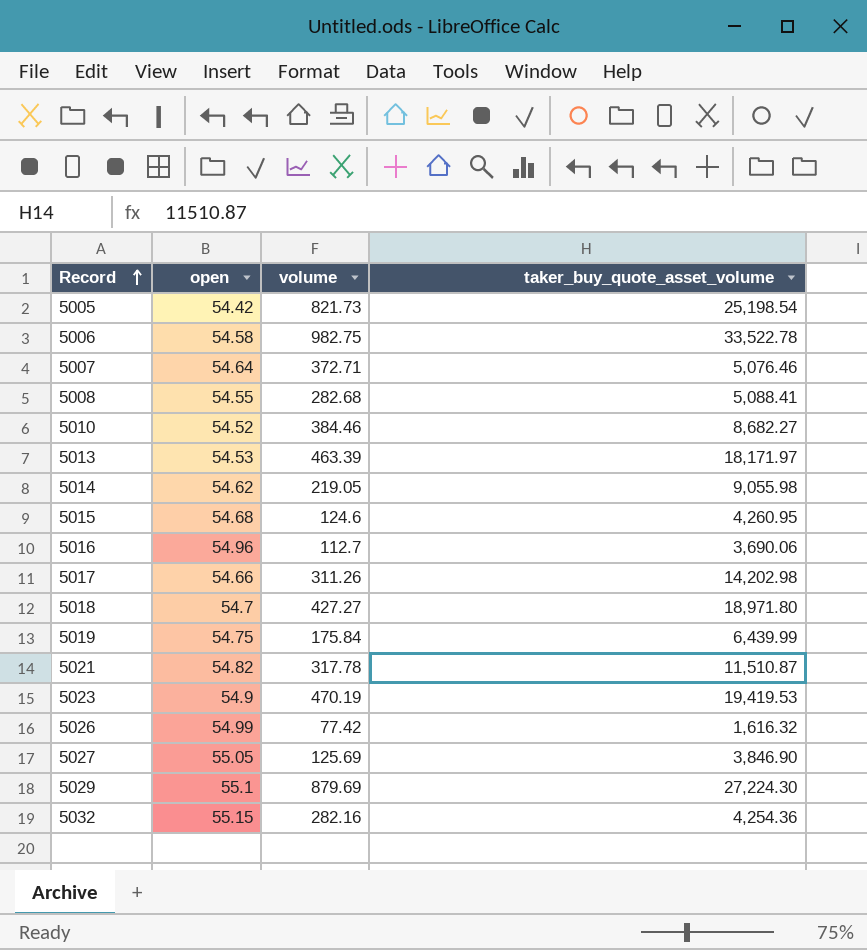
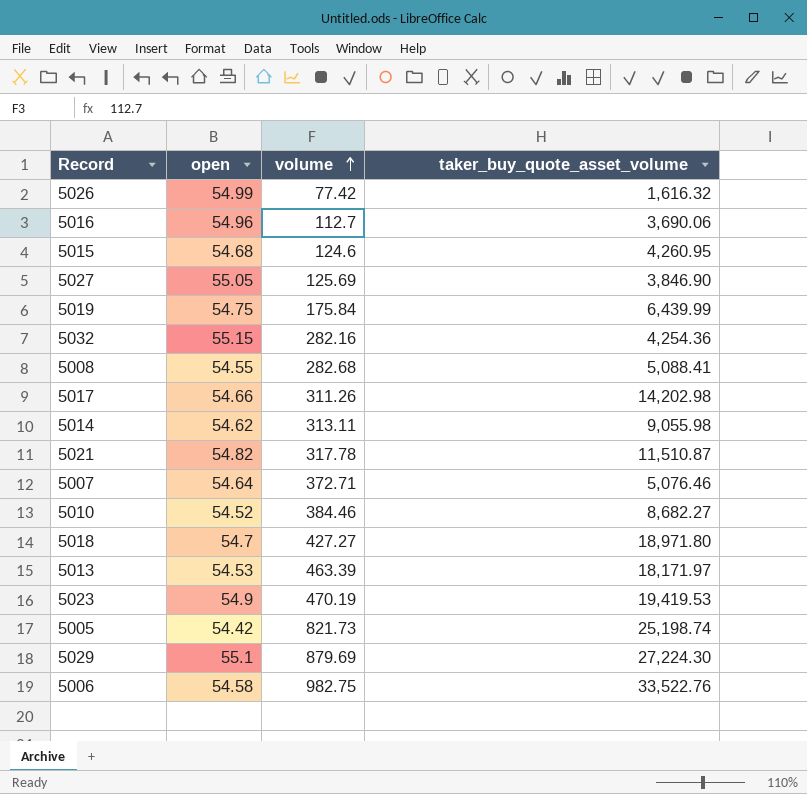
row order: Record ascending -> volume ascending
5014 | volume: 219.05 -> 313.11
5005 | taker_buy_quote_asset_volume: 25,198.54 -> 25,198.74
5006 | taker_buy_quote_asset_volume: 33,522.78 -> 33,522.76

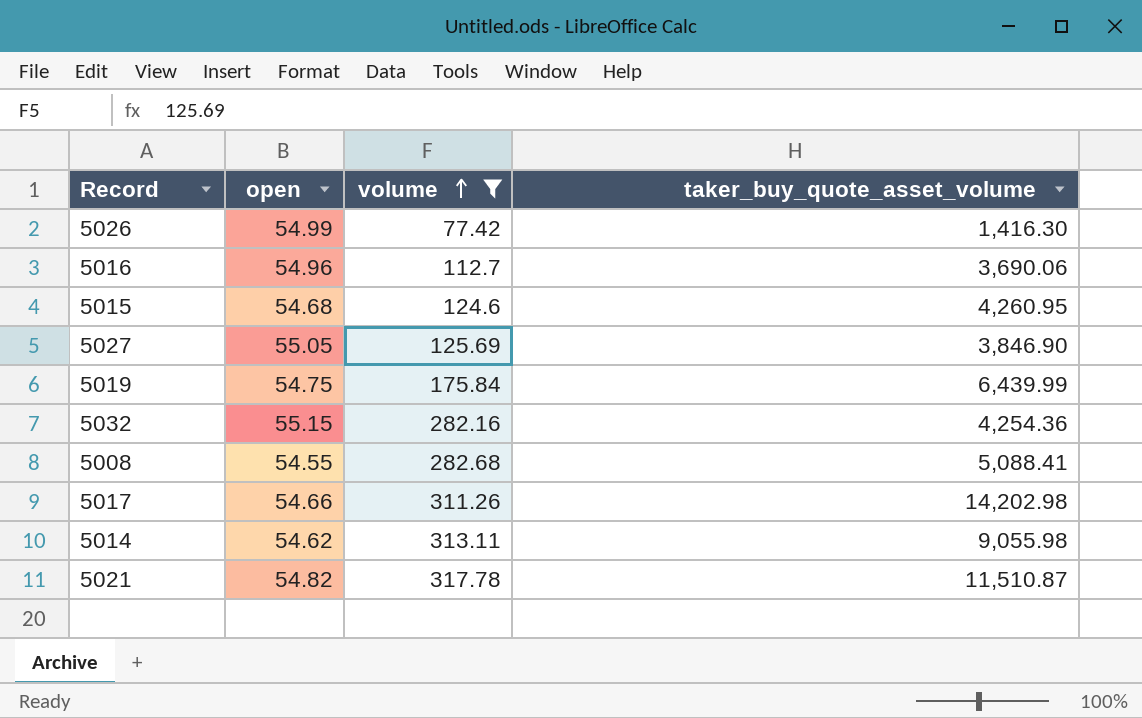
filter: none -> volume <= 317.78
5026 | taker_buy_quote_asset_volume: 1,616.32 -> 1,416.30

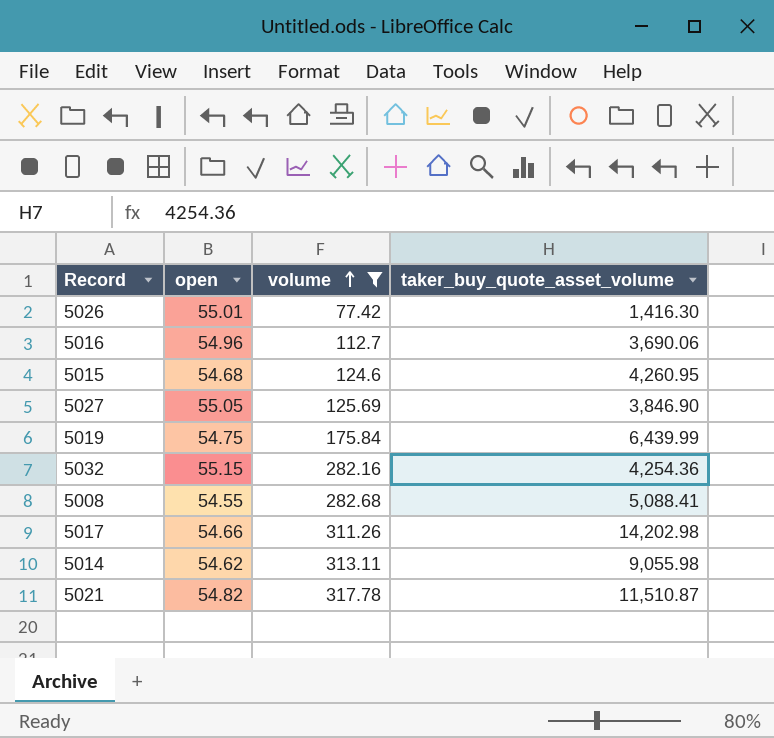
5026 | open: 54.99 -> 55.01

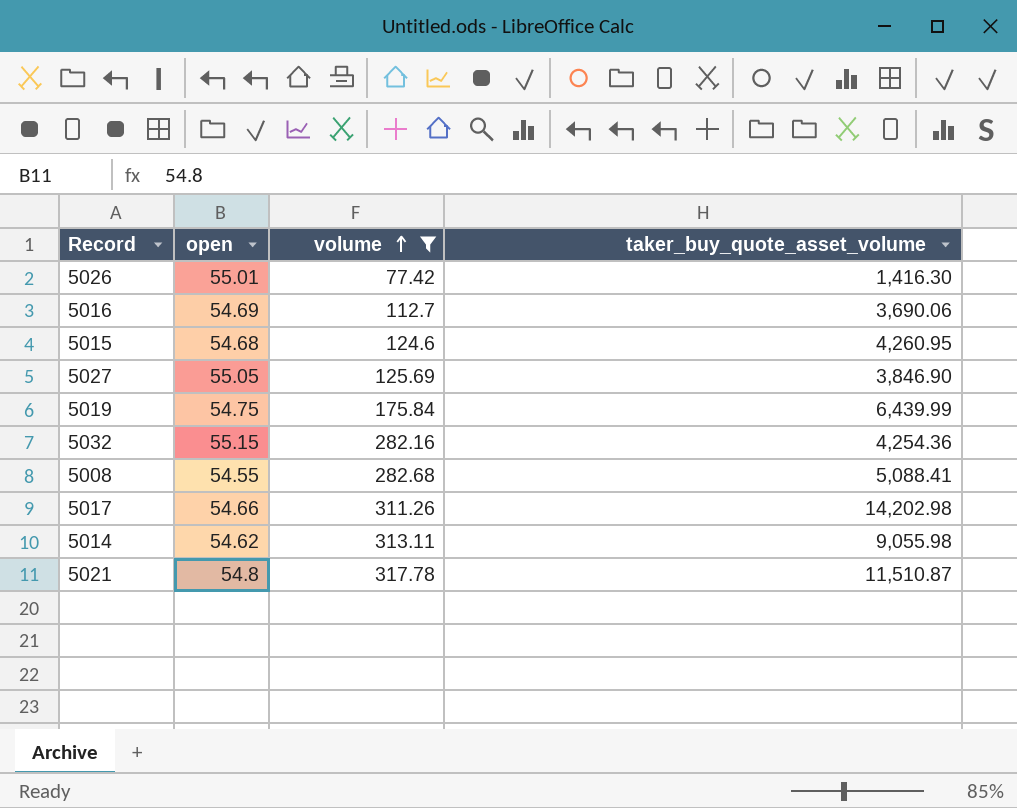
5016 | open: 54.96 -> 54.69
5021 | open: 54.82 -> 54.8

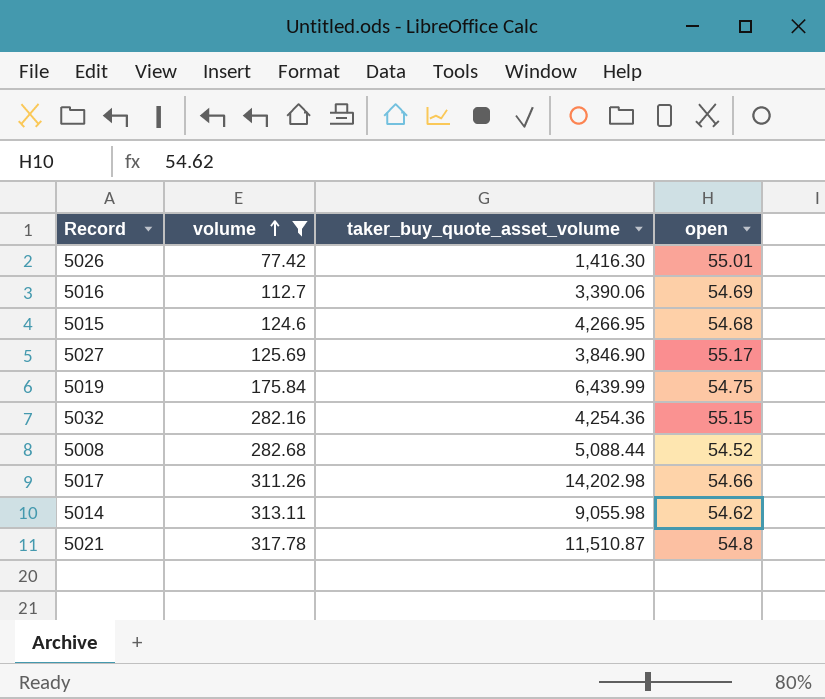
column open | position: 2 -> 4
5016 | taker_buy_quote_asset_volume: 3,690.06 -> 3,390.06
5015 | taker_buy_quote_asset_volume: 4,260.95 -> 4,266.95
5027 | open: 55.05 -> 55.17
5008 | taker_buy_quote_asset_volume: 5,088.41 -> 5,088.44
5008 | open: 54.55 -> 54.52

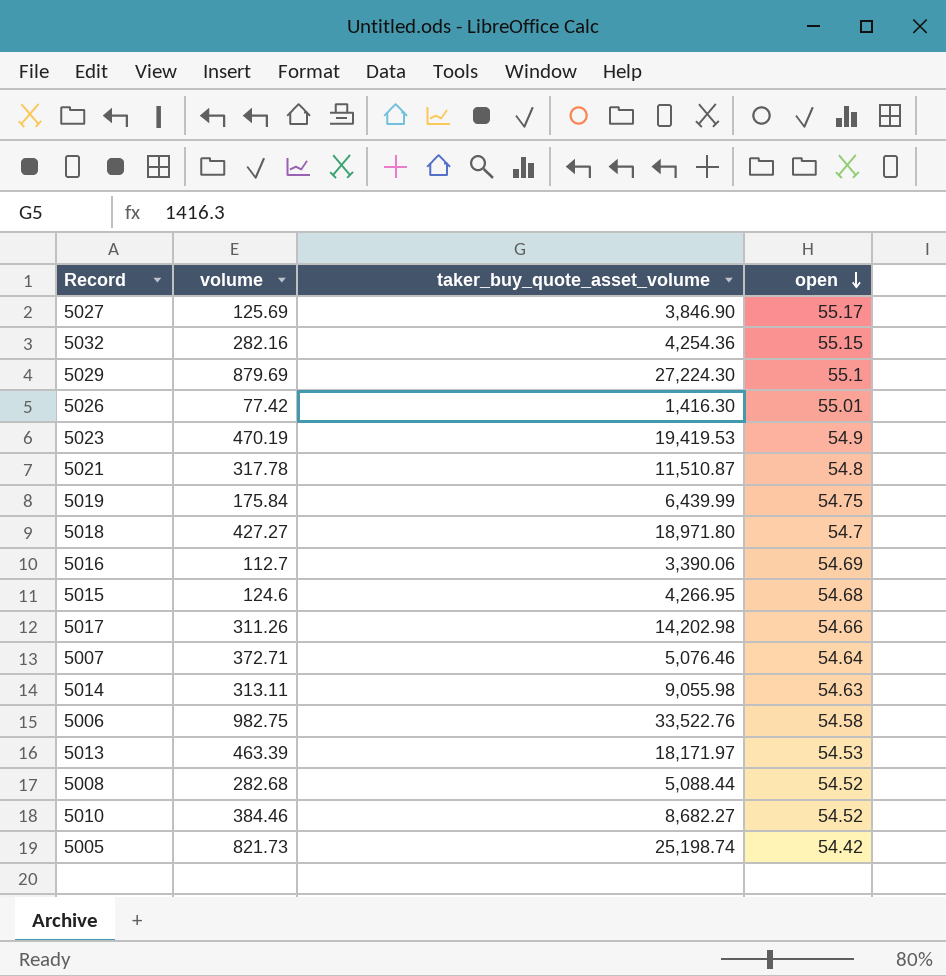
filter: volume <= 317.78 -> none
row order: volume ascending -> open descending
5014 | open: 54.62 -> 54.63

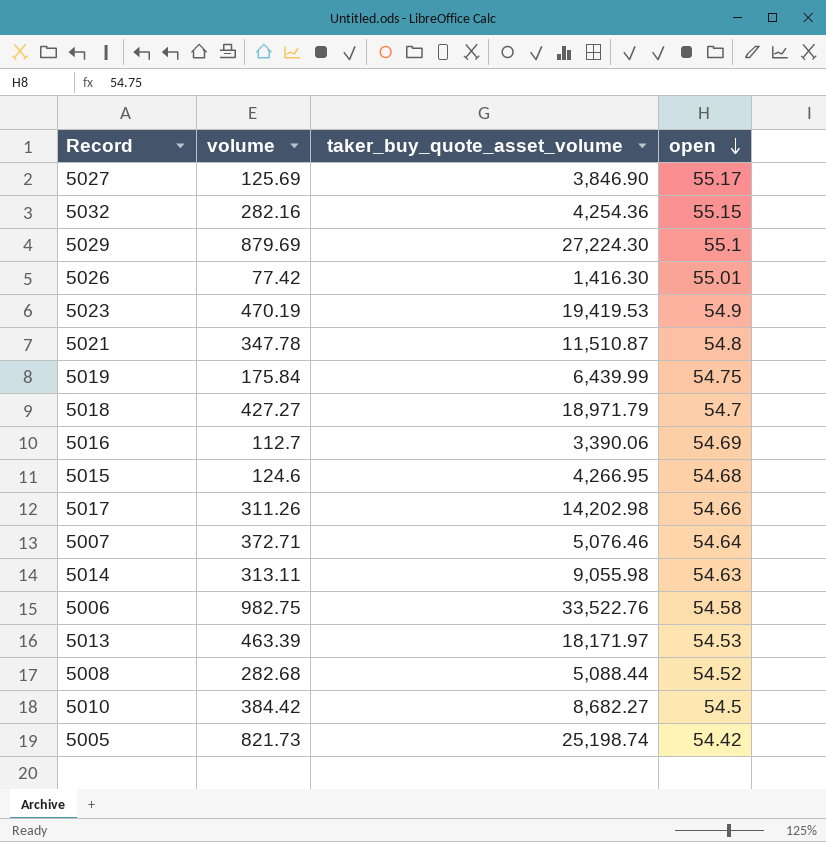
5021 | volume: 317.78 -> 347.78
5018 | taker_buy_quote_asset_volume: 18,971.80 -> 18,971.79
5010 | volume: 384.46 -> 384.42
5010 | open: 54.52 -> 54.5

